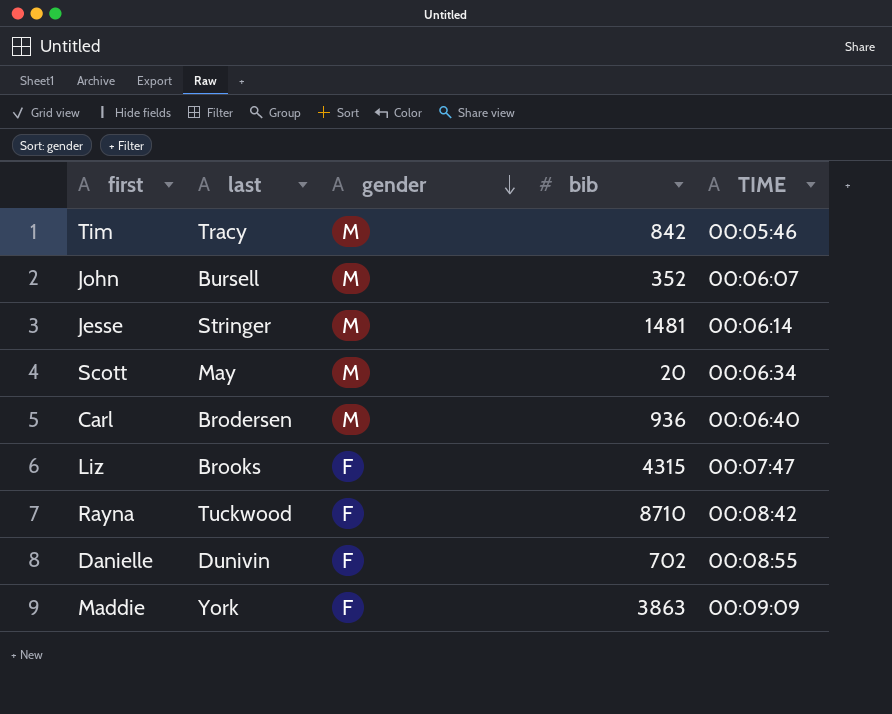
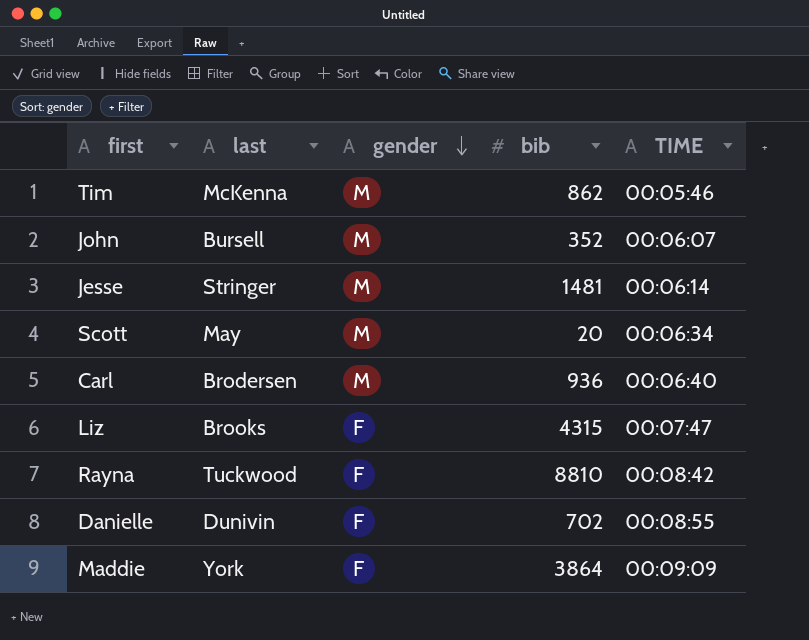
Tim | last: Tracy -> McKenna
Tim | bib: 842 -> 862
Rayna | bib: 8710 -> 8810
Maddie | bib: 3863 -> 3864

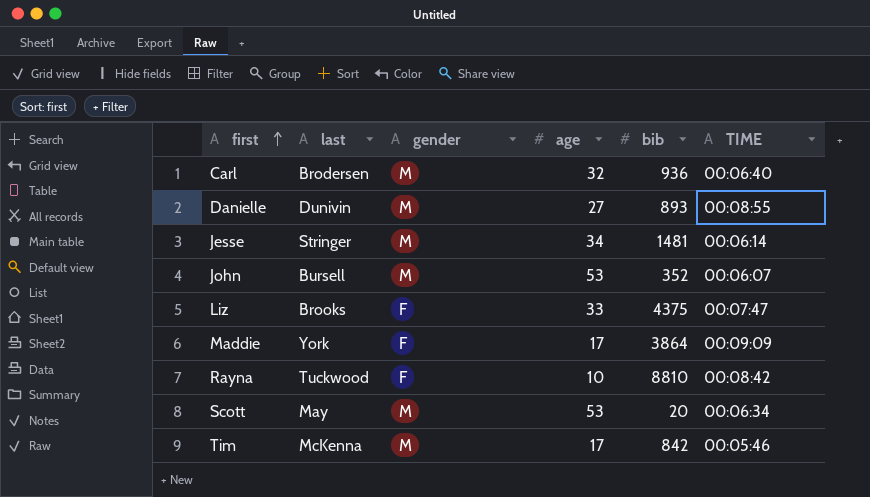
row order: gender descending -> first ascending
column age | position: none -> 4
Danielle | gender: F -> M
Danielle | bib: 702 -> 893
Liz | bib: 4315 -> 4375
Tim | bib: 862 -> 842

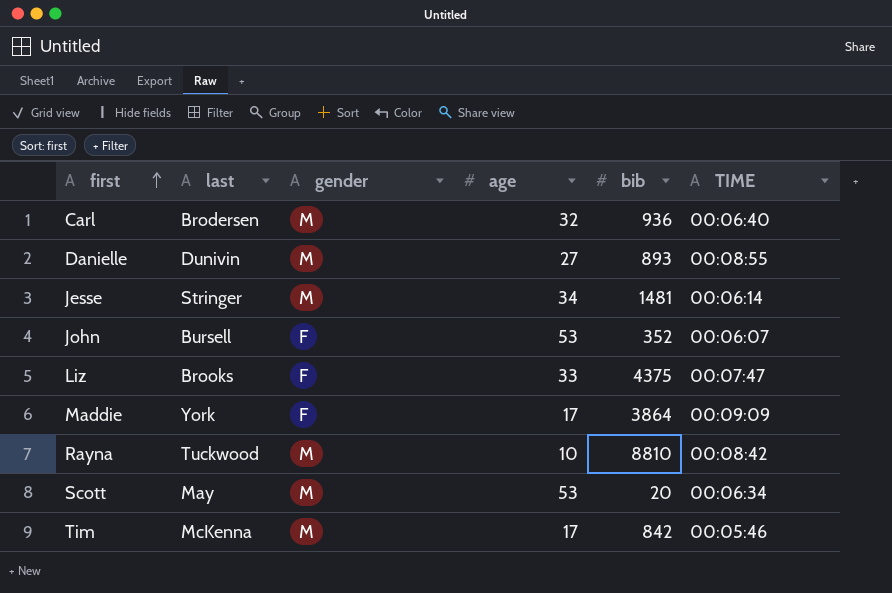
John | gender: M -> F
Rayna | gender: F -> M

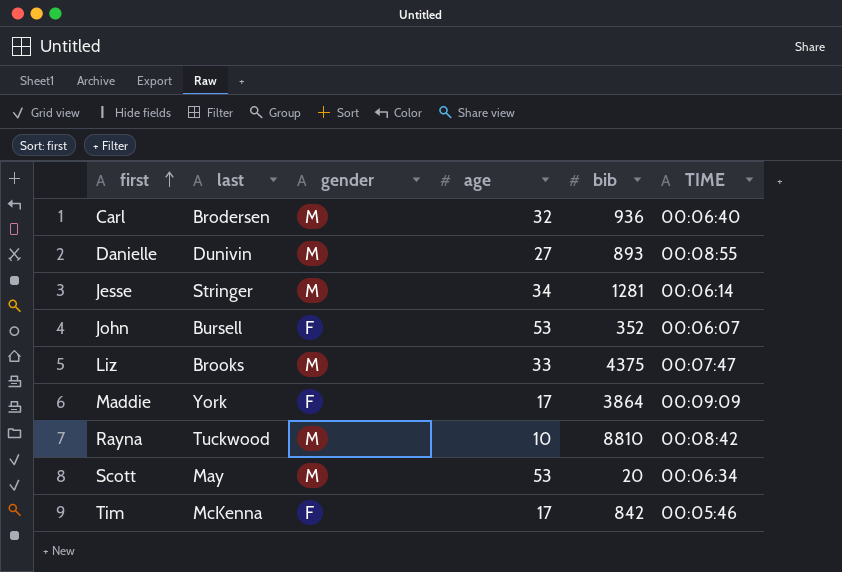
Jesse | bib: 1481 -> 1281
Liz | gender: F -> M
Tim | gender: M -> F

